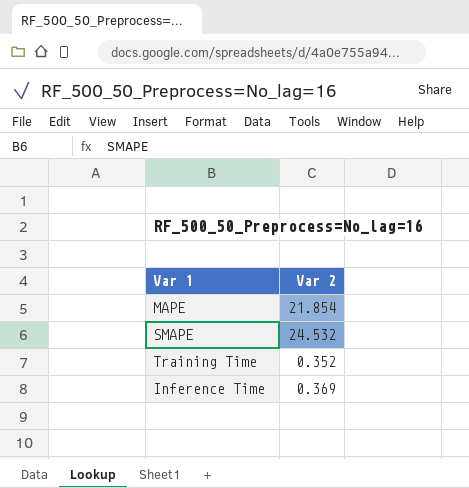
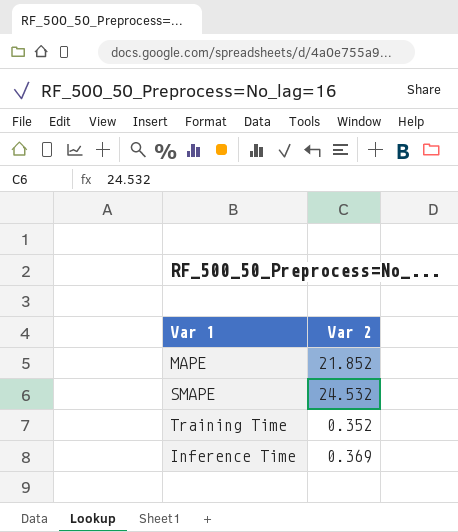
MAPE | Var 2: 21.854 -> 21.852

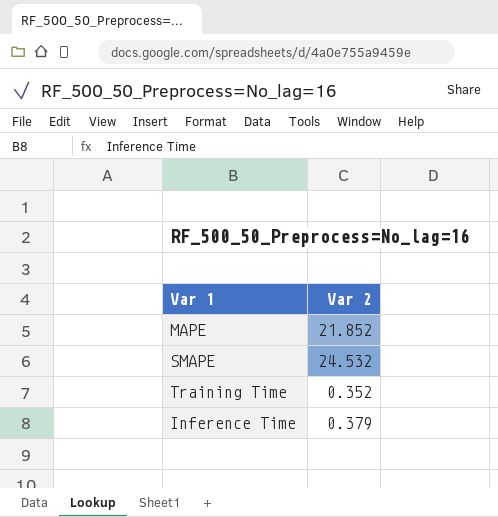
Inference Time | Var 2: 0.369 -> 0.379

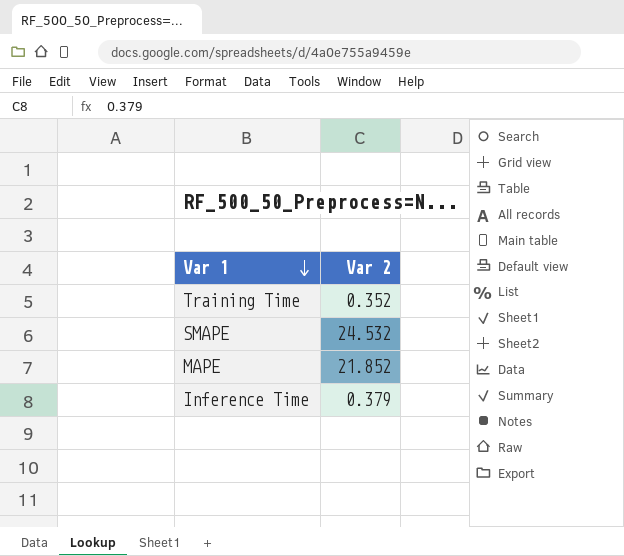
row order: none -> Var 1 descending

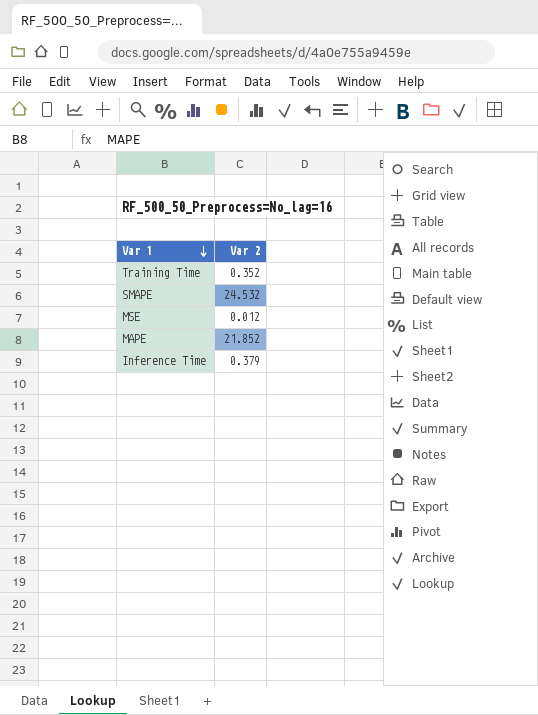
row MSE: none -> 0.012

